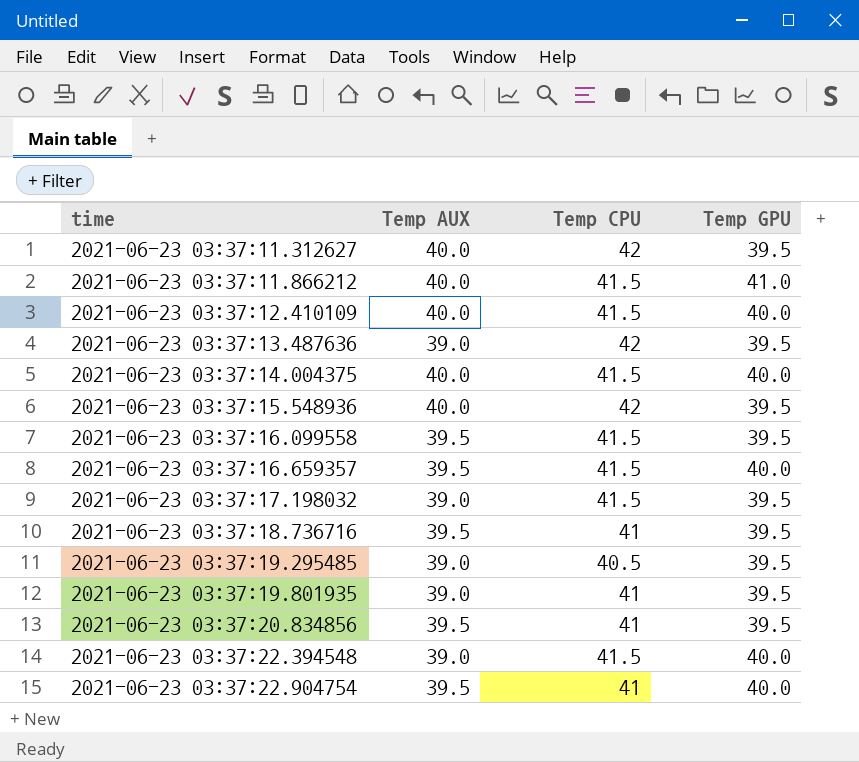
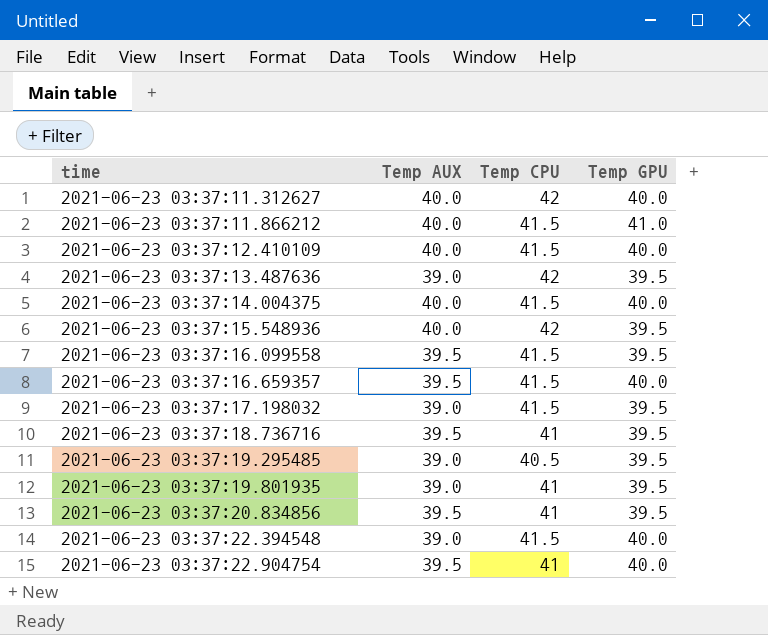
2021-06-23 03:37:11.312627 | Temp GPU: 39.5 -> 40.0

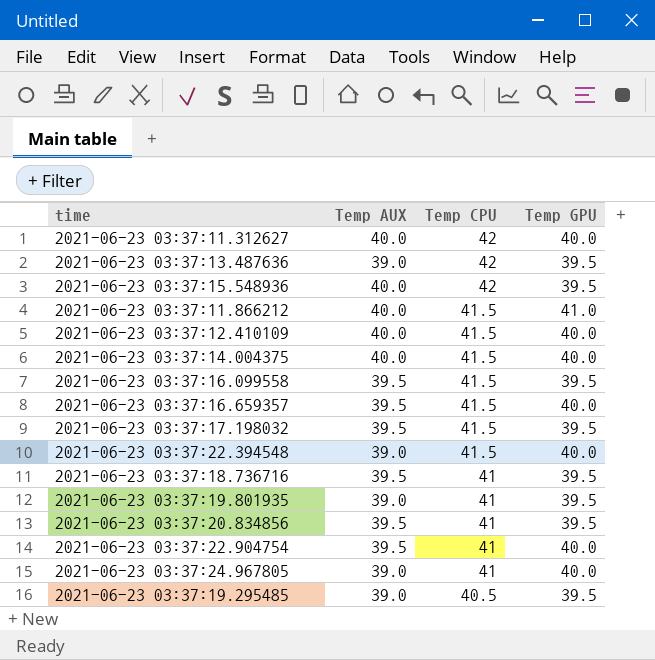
row order: time ascending -> Temp CPU descending
2021-06-23 03:37:17.198032 | Temp AUX: 39.0 -> 39.5
row 2021-06-23 03:37:24.967805: none -> 39.0 | 41 | 40.0

